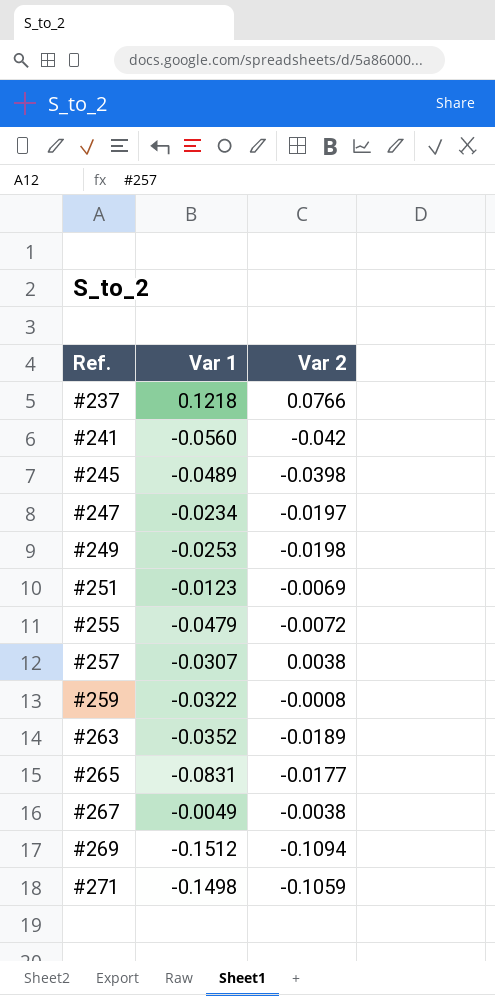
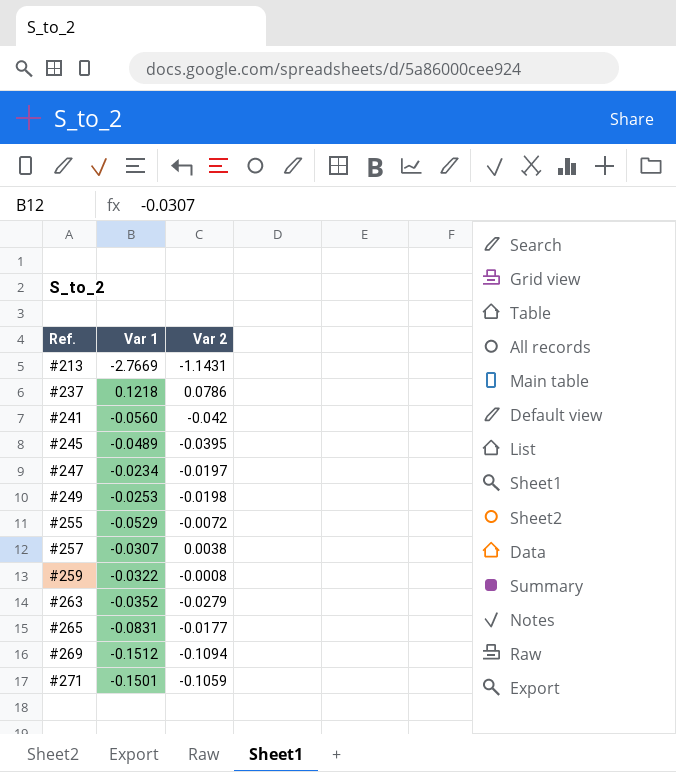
row #251: -0.0123 | -0.0069 -> none
row #267: -0.0049 | -0.0038 -> none
row #213: none -> -2.7669 | -1.1431
#237 | Var 2: 0.0766 -> 0.0786
#245 | Var 2: -0.0398 -> -0.0395
#255 | Var 1: -0.0479 -> -0.0529
#263 | Var 2: -0.0189 -> -0.0279
#271 | Var 1: -0.1498 -> -0.1501

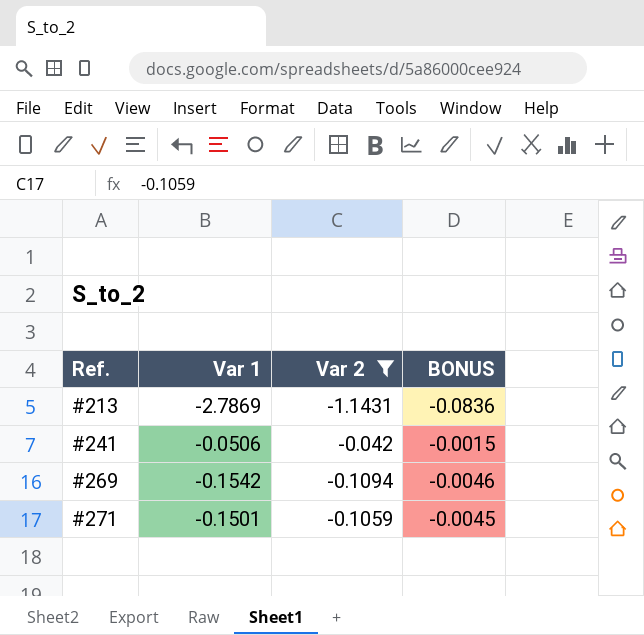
filter: none -> Var 2 <= -0.042
column BONUS | formula: none -> [Var 1] * 0.03
#213 | Var 1: -2.7669 -> -2.7869
#241 | Var 1: -0.0560 -> -0.0506
#269 | Var 1: -0.1512 -> -0.1542

